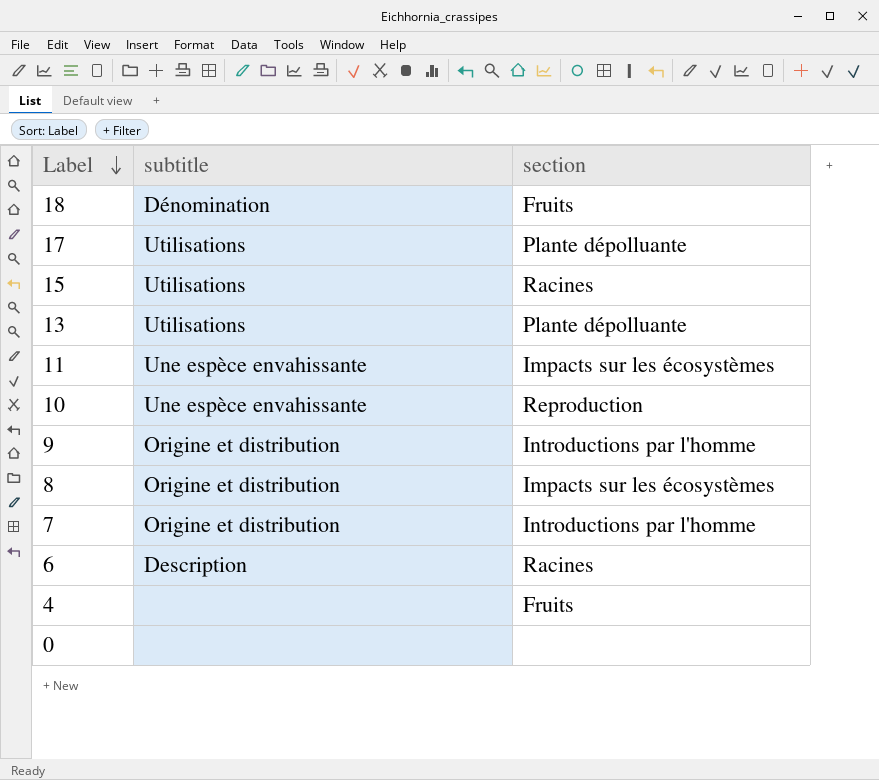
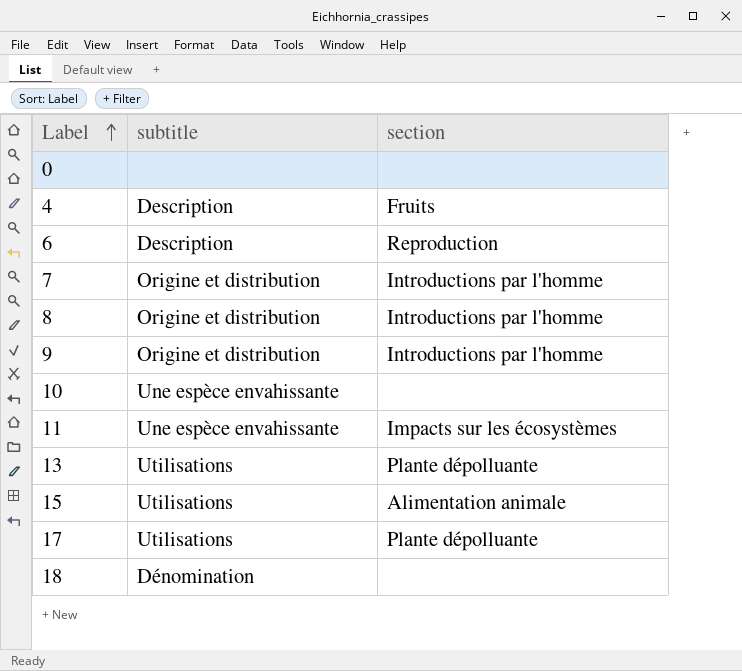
row order: Label descending -> Label ascending
4 | subtitle: none -> Description
6 | section: Racines -> Reproduction
8 | section: Impacts sur les écosystèmes -> Introductions par l'homme
10 | section: Reproduction -> none
15 | section: Racines -> Alimentation animale
18 | section: Fruits -> none

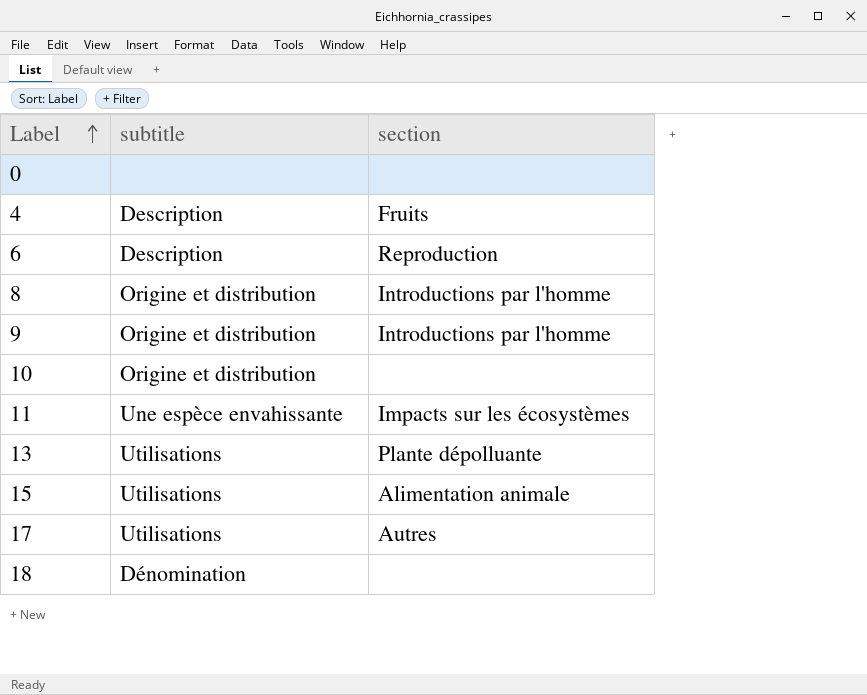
row 7: Origine et distribution | Introductions par l'homme -> none
10 | subtitle: Une espèce envahissante -> Origine et distribution
17 | section: Plante dépolluante -> Autres

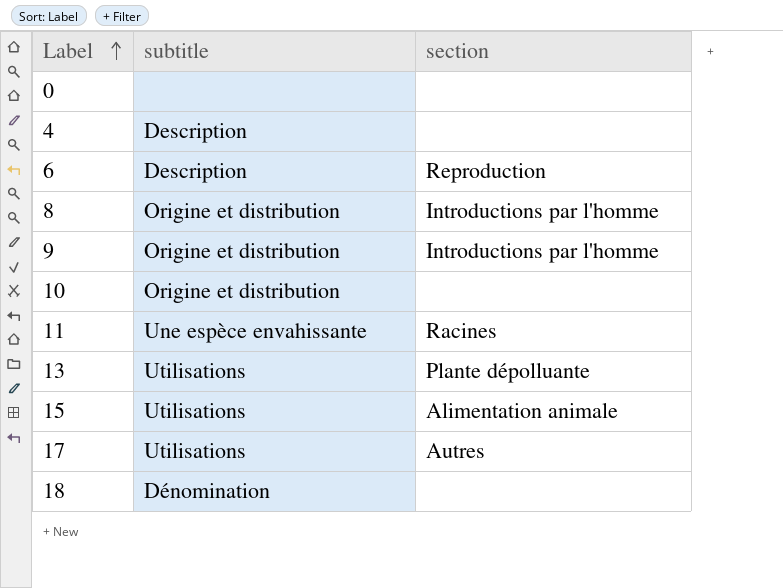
4 | section: Fruits -> none
11 | section: Impacts sur les écosystèmes -> Racines

